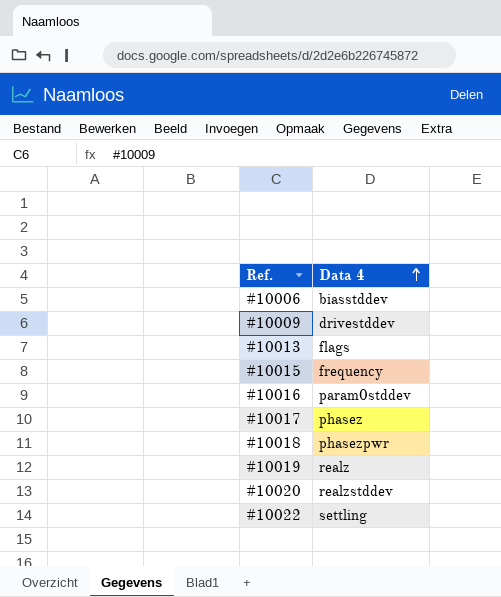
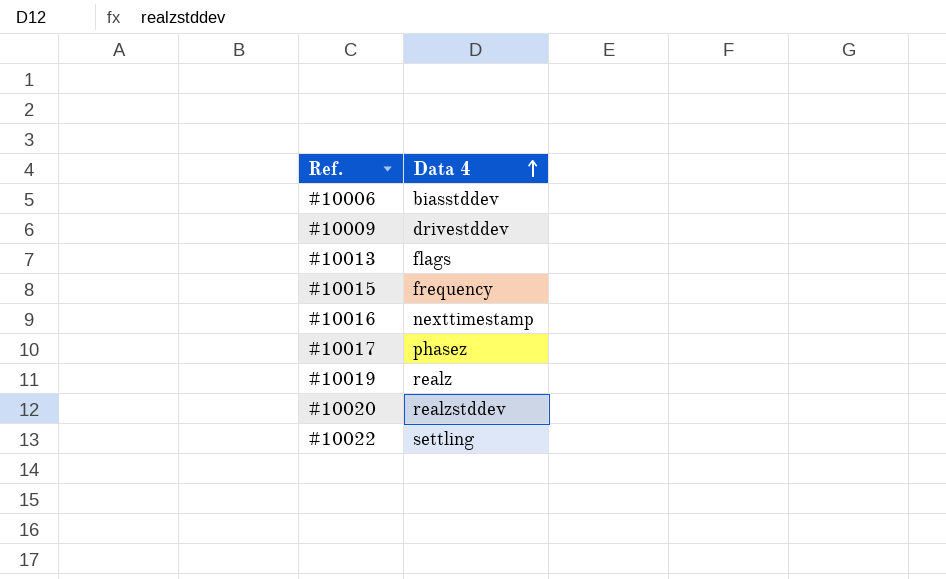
row #10018: phasezpwr -> none
#10016 | Data 4: param0stddev -> nexttimestamp

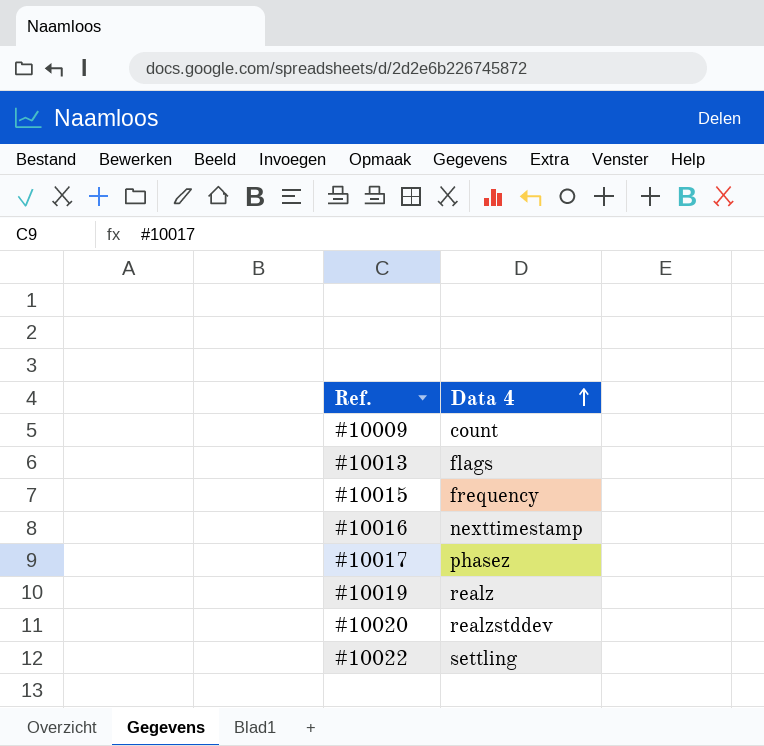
row #10006: biasstddev -> none
#10009 | Data 4: drivestddev -> count

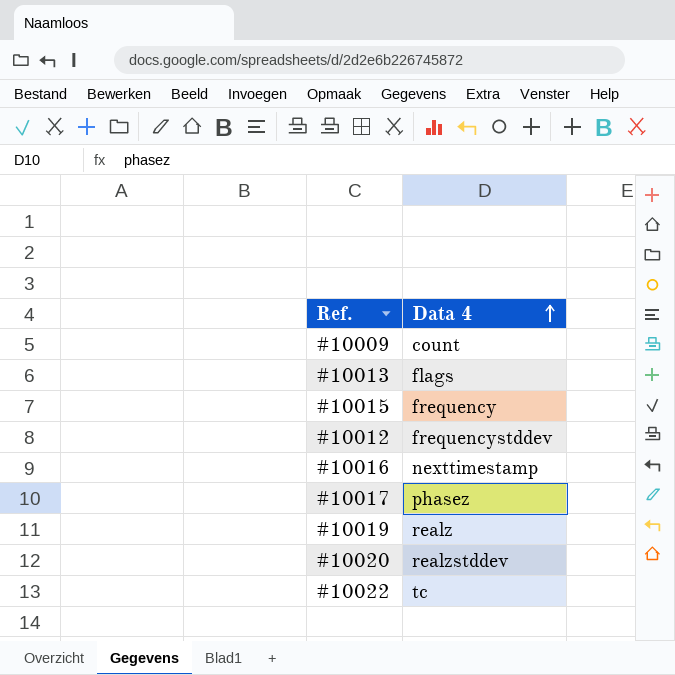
row #10012: none -> frequencystddev
#10022 | Data 4: settling -> tc

